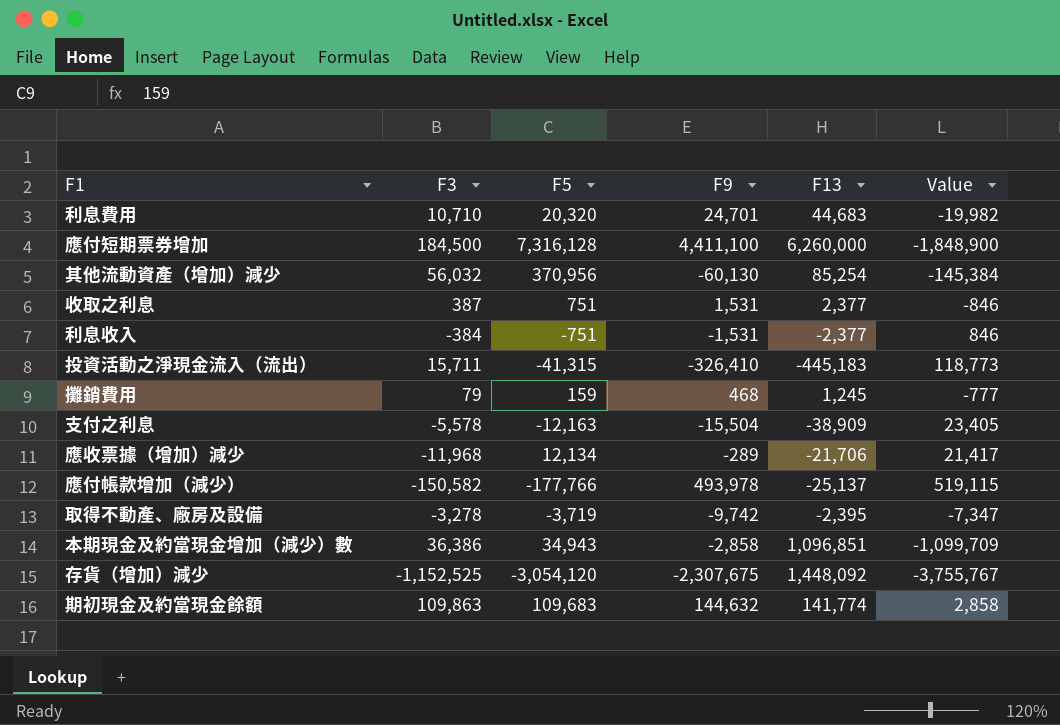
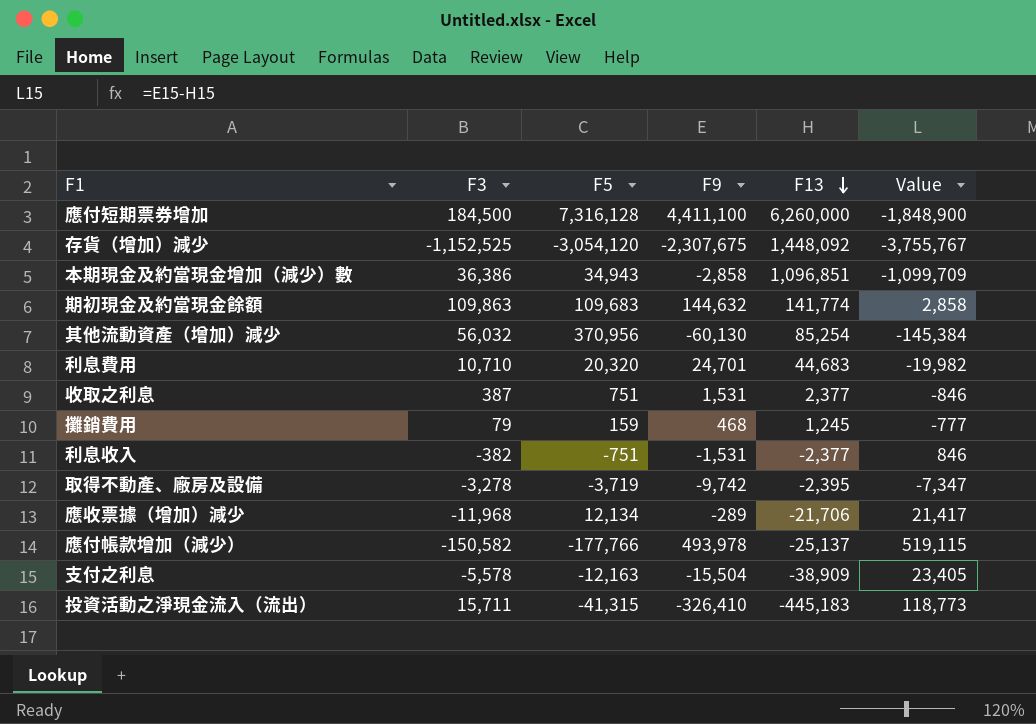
row order: none -> F13 descending
利息收入 | F3: -384 -> -382

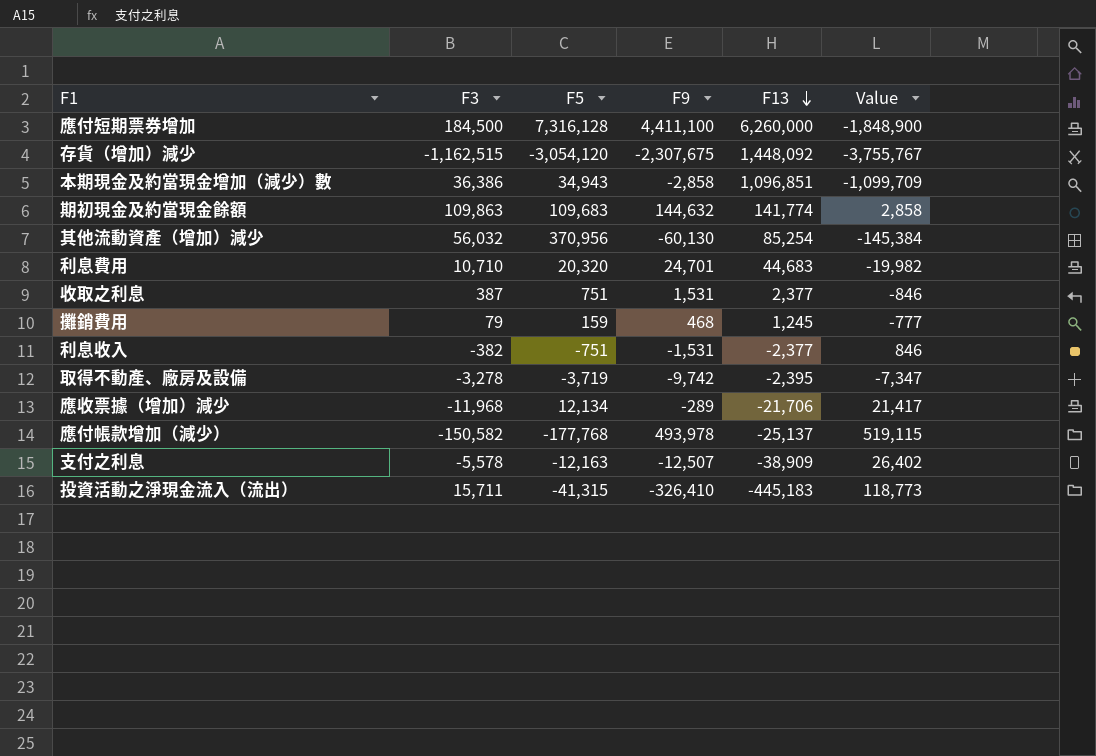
存貨（增加）減少 | F3: -1,152,525 -> -1,162,515
應付帳款增加（減少） | F5: -177,766 -> -177,768
支付之利息 | F9: -15,504 -> -12,507
支付之利息 | Value: 23,405 -> 26,402

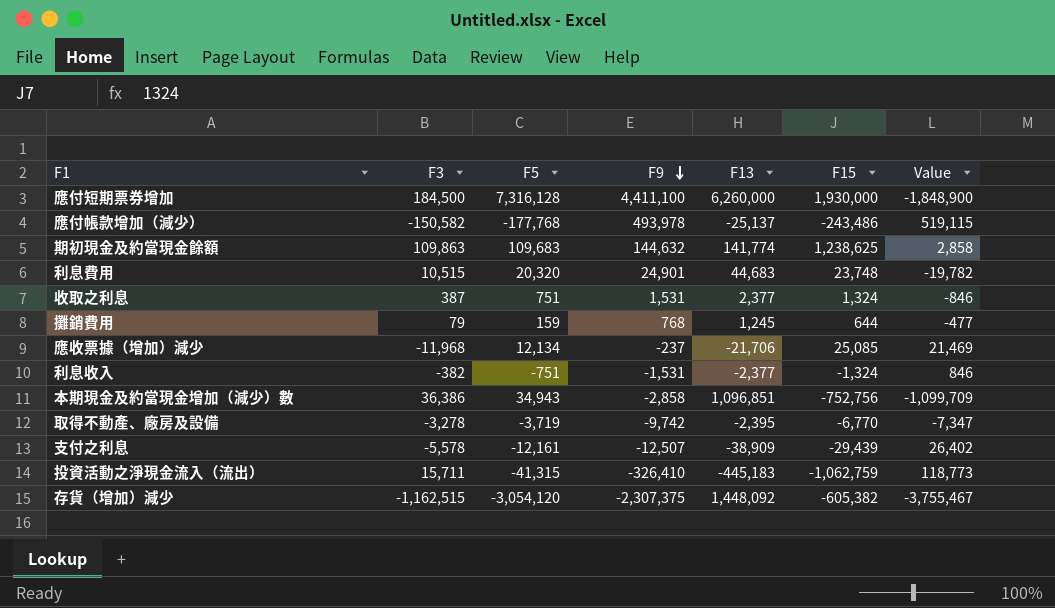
row order: F13 descending -> F9 descending
column F15 | position: none -> 6
row 其他流動資產（增加）減少: 56,032 | 370,956 | -60,130 | 85,254 | -145,384 -> none
利息費用 | F3: 10,710 -> 10,515
利息費用 | F9: 24,701 -> 24,901
利息費用 | Value: -19,982 -> -19,782
攤銷費用 | F9: 468 -> 768
攤銷費用 | Value: -777 -> -477
應收票據（增加）減少 | F9: -289 -> -237
應收票據（增加）減少 | Value: 21,417 -> 21,469
支付之利息 | F5: -12,163 -> -12,161
存貨（增加）減少 | F9: -2,307,675 -> -2,307,375
存貨（增加）減少 | Value: -3,755,767 -> -3,755,467

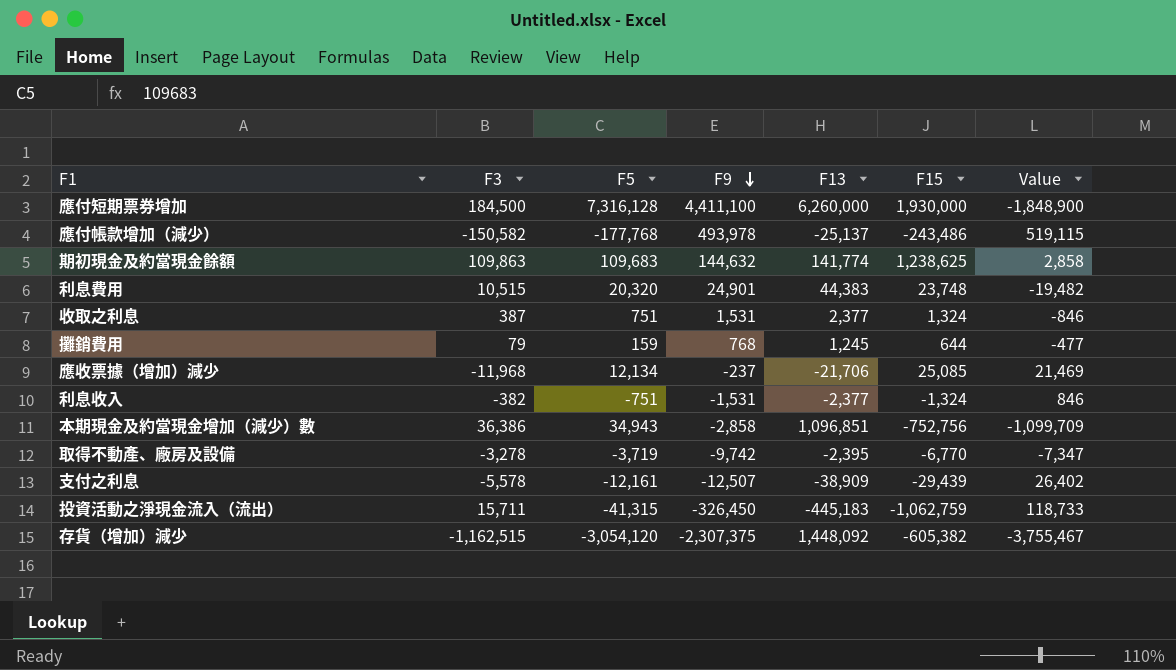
利息費用 | F13: 44,683 -> 44,383
利息費用 | Value: -19,782 -> -19,482
投資活動之淨現金流入（流出） | F9: -326,410 -> -326,450
投資活動之淨現金流入（流出） | Value: 118,773 -> 118,733

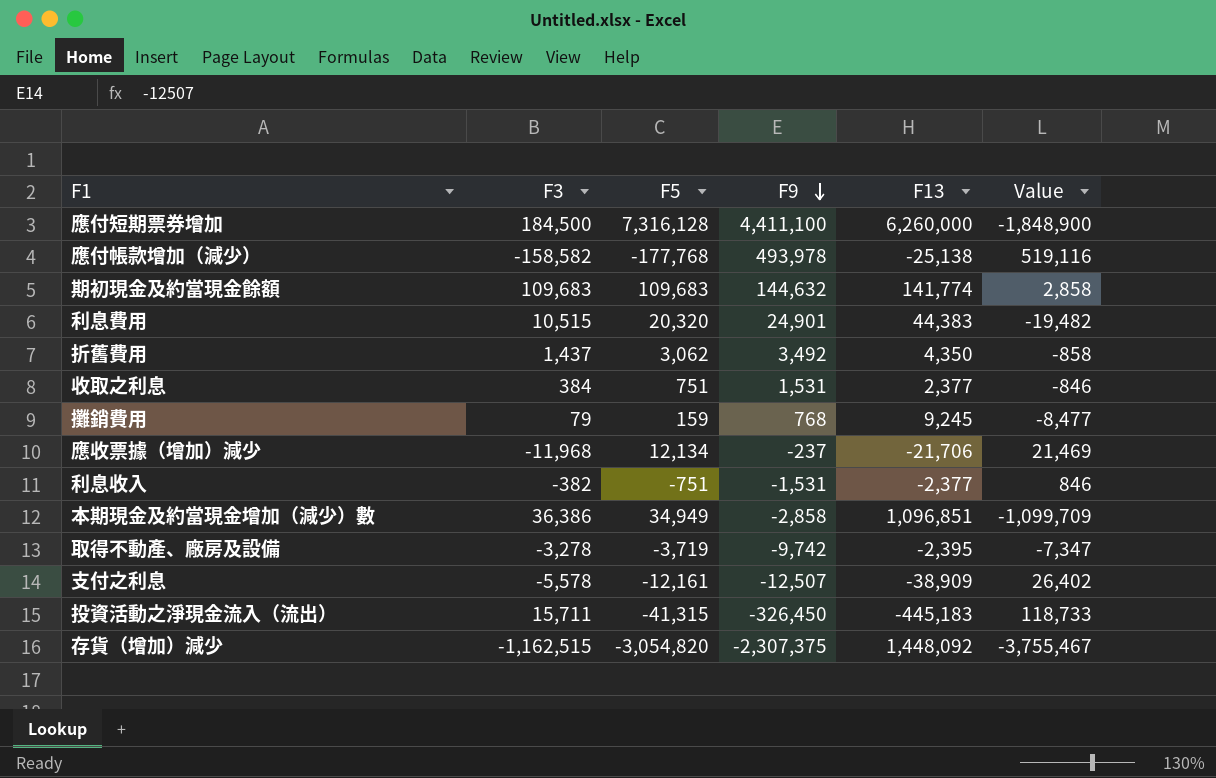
column F15 | position: 6 -> none
應付帳款增加（減少） | F3: -150,582 -> -158,582
應付帳款增加（減少） | F13: -25,137 -> -25,138
應付帳款增加（減少） | Value: 519,115 -> 519,116
期初現金及約當現金餘額 | F3: 109,863 -> 109,683
row 折舊費用: none -> 1,437 | 3,062 | 3,492 | 4,350 | -858
收取之利息 | F3: 387 -> 384
攤銷費用 | F13: 1,245 -> 9,245
攤銷費用 | Value: -477 -> -8,477
本期現金及約當現金增加（減少）數 | F5: 34,943 -> 34,949
存貨（增加）減少 | F5: -3,054,120 -> -3,054,820

